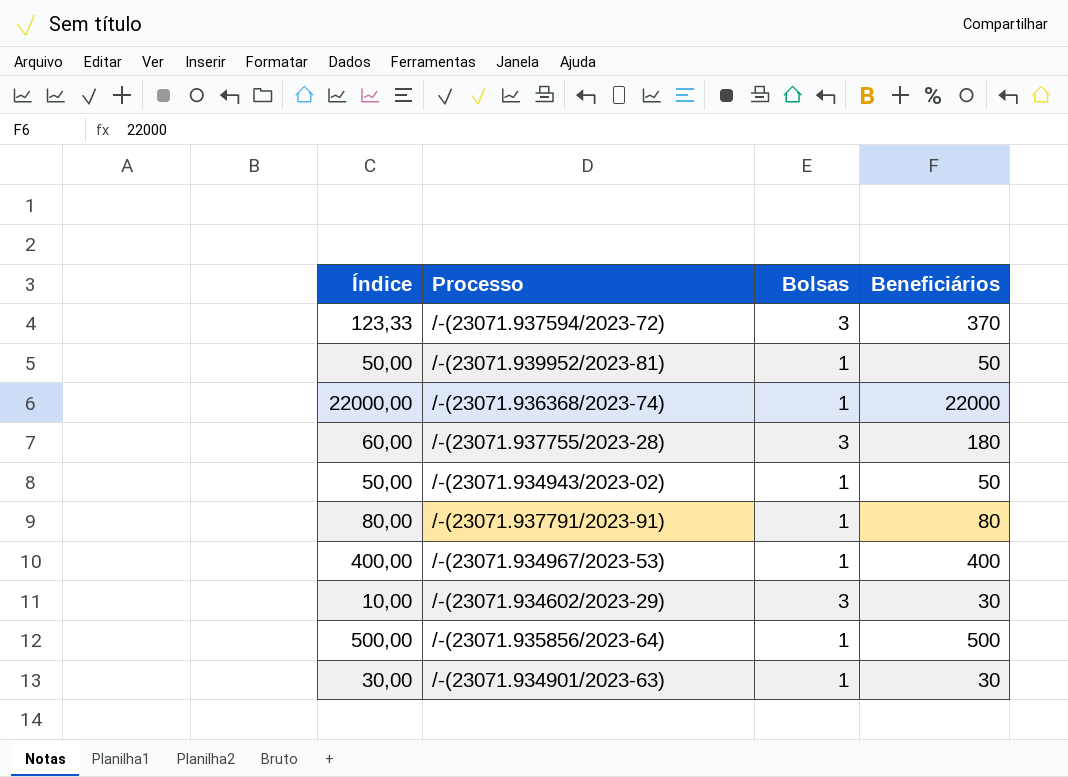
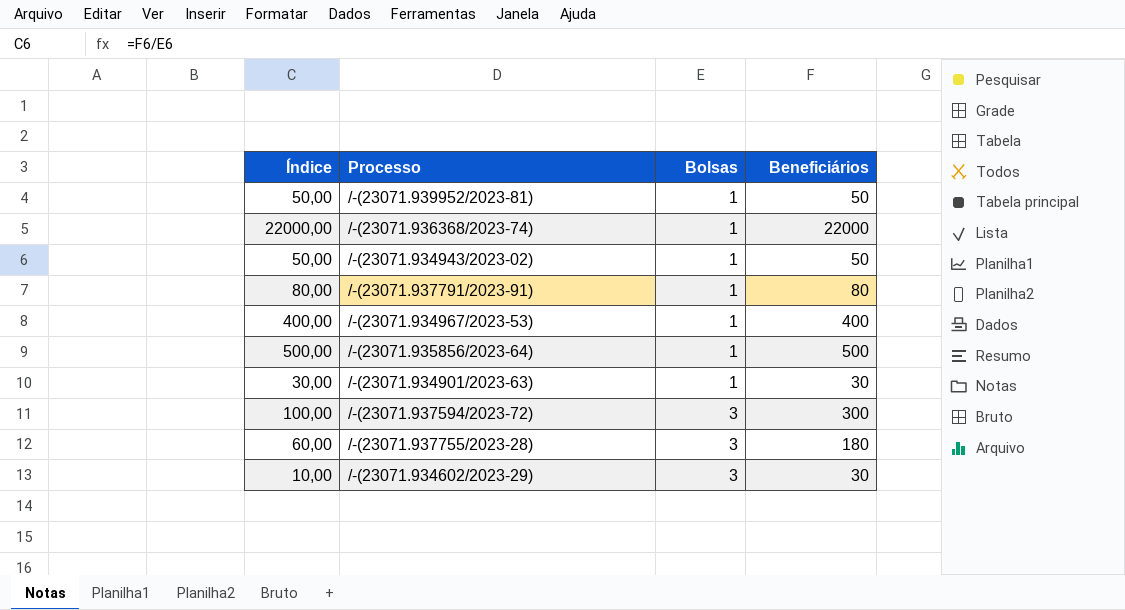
row order: none -> Bolsas ascending
/-(23071.937594/2023-72) | Índice: 123,33 -> 100,00
/-(23071.937594/2023-72) | Beneficiários: 370 -> 300

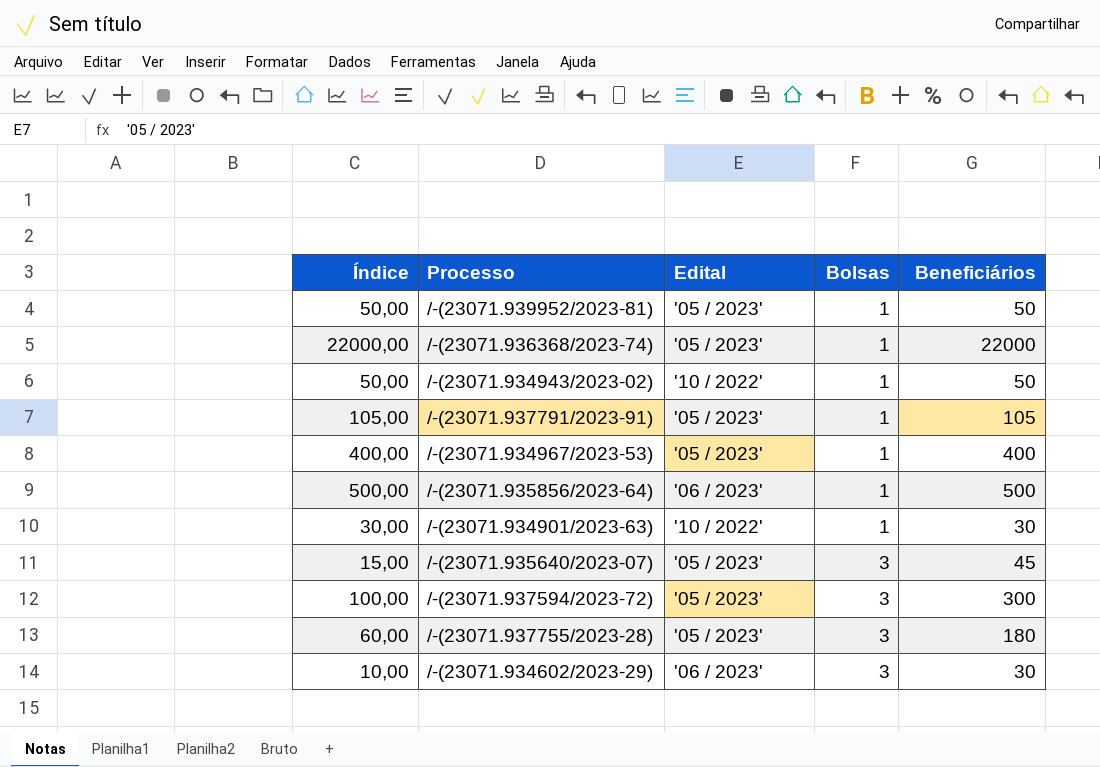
column Edital | position: none -> 3
/-(23071.937791/2023-91) | Índice: 80,00 -> 105,00
/-(23071.937791/2023-91) | Beneficiários: 80 -> 105
row /-(23071.935640/2023-07): none -> 15,00 | '05 / 2023' | 3 | 45

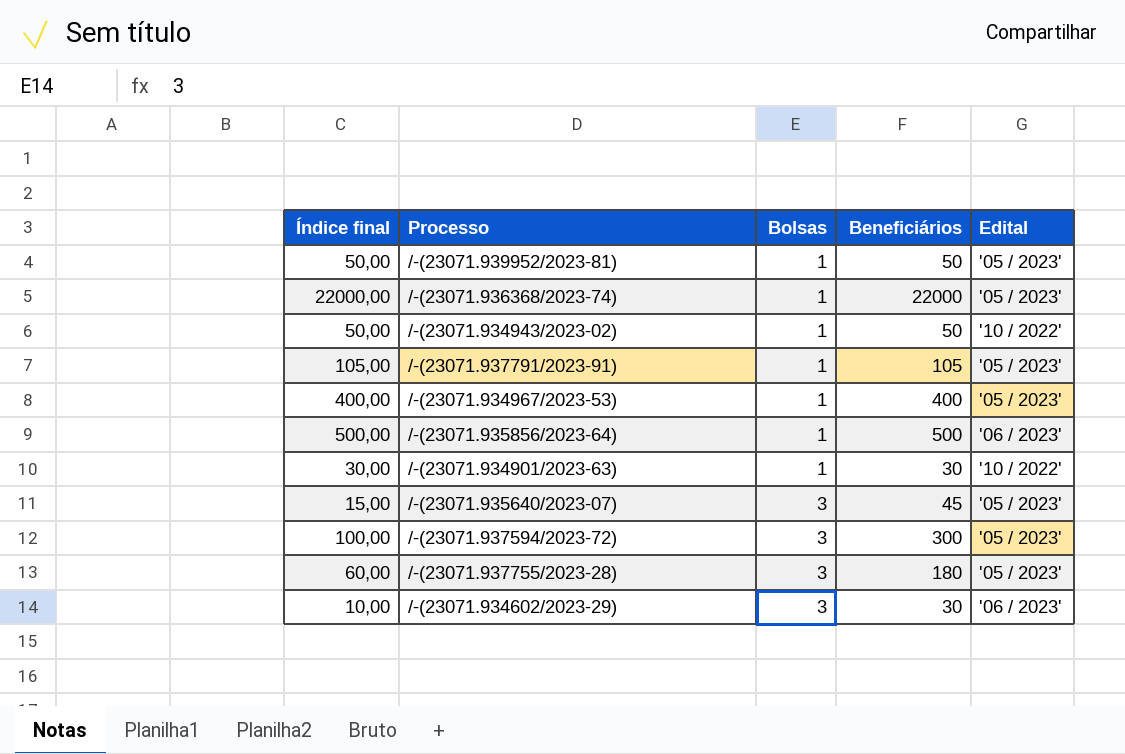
column name: Índice -> Índice final
column Edital | position: 3 -> 5

